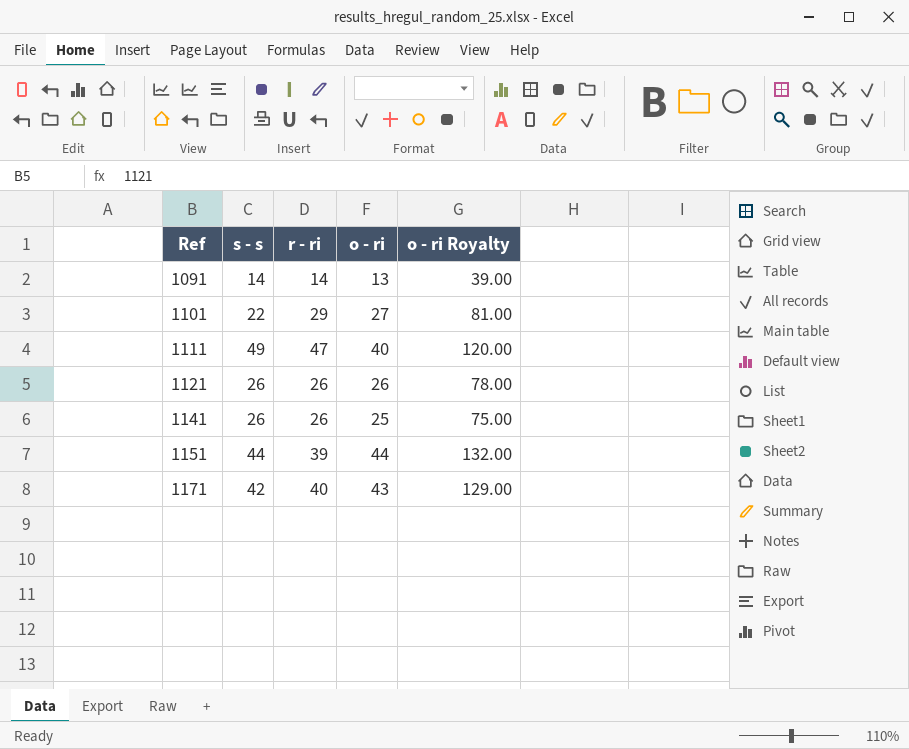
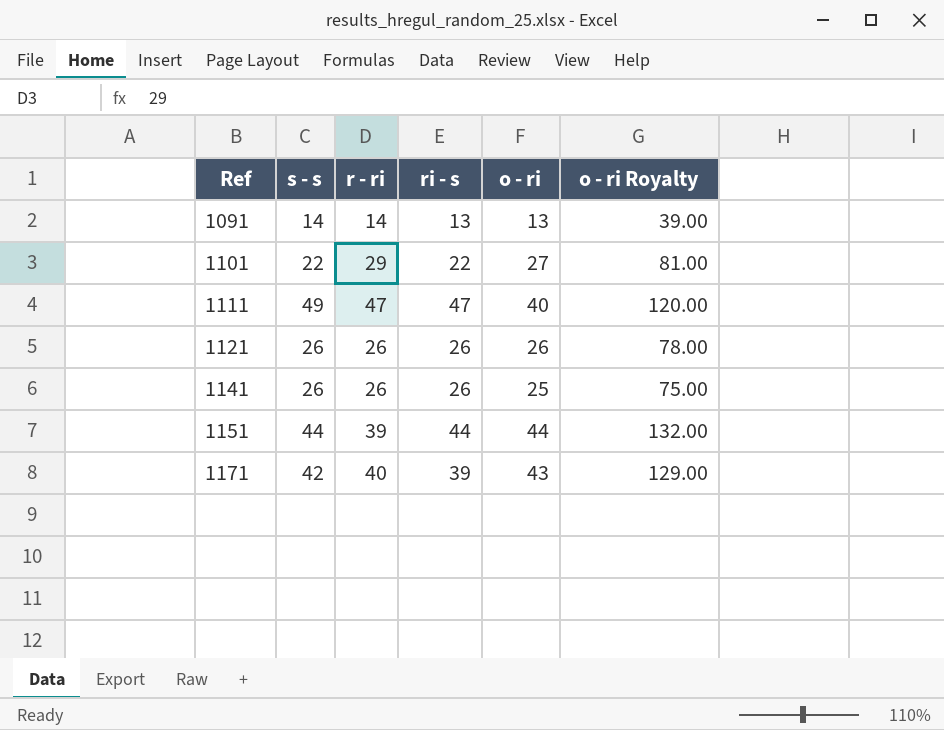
column ri - s | position: none -> 4

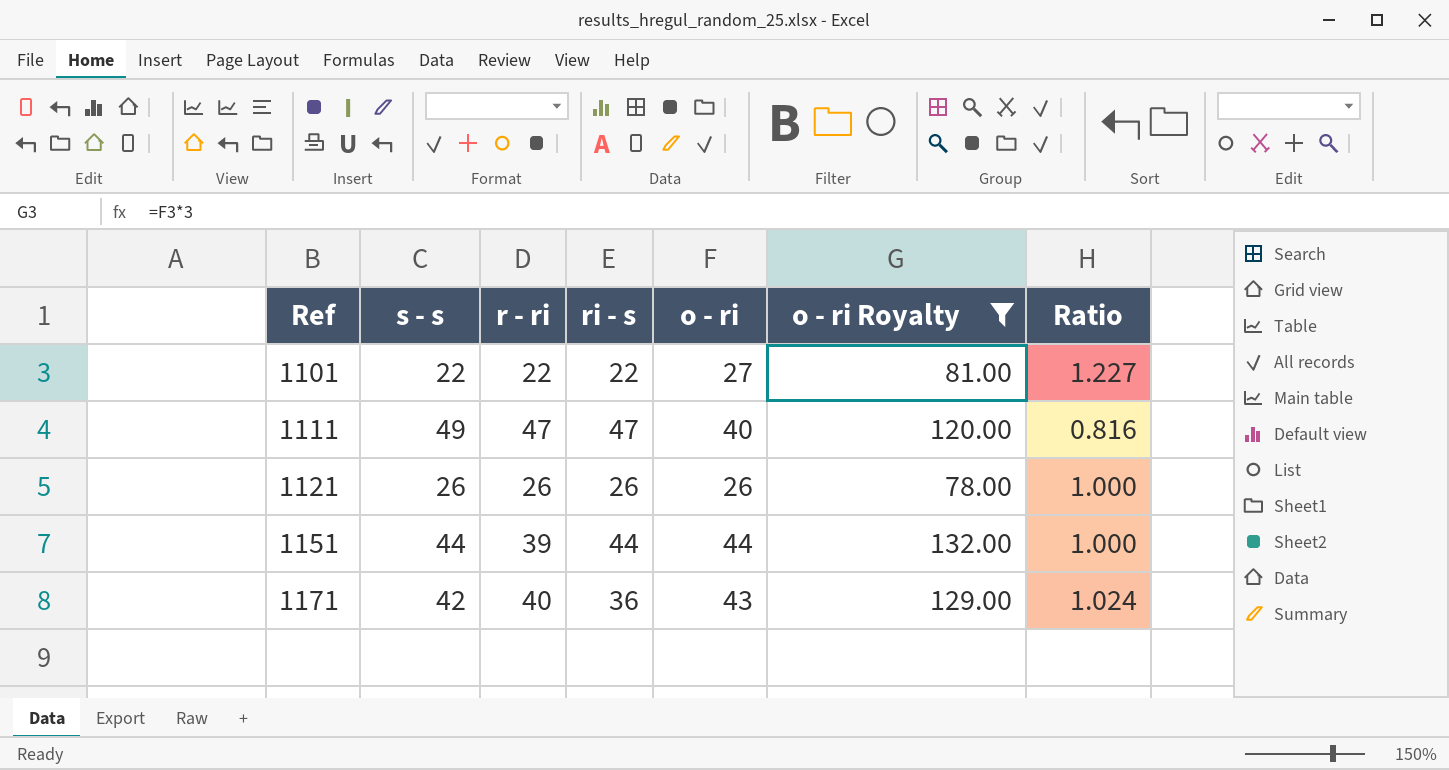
filter: none -> o - ri Royalty >= 78.00
column Ratio | formula: none -> [o - ri] / [s - s]
1101 | r - ri: 29 -> 22
1171 | ri - s: 39 -> 36

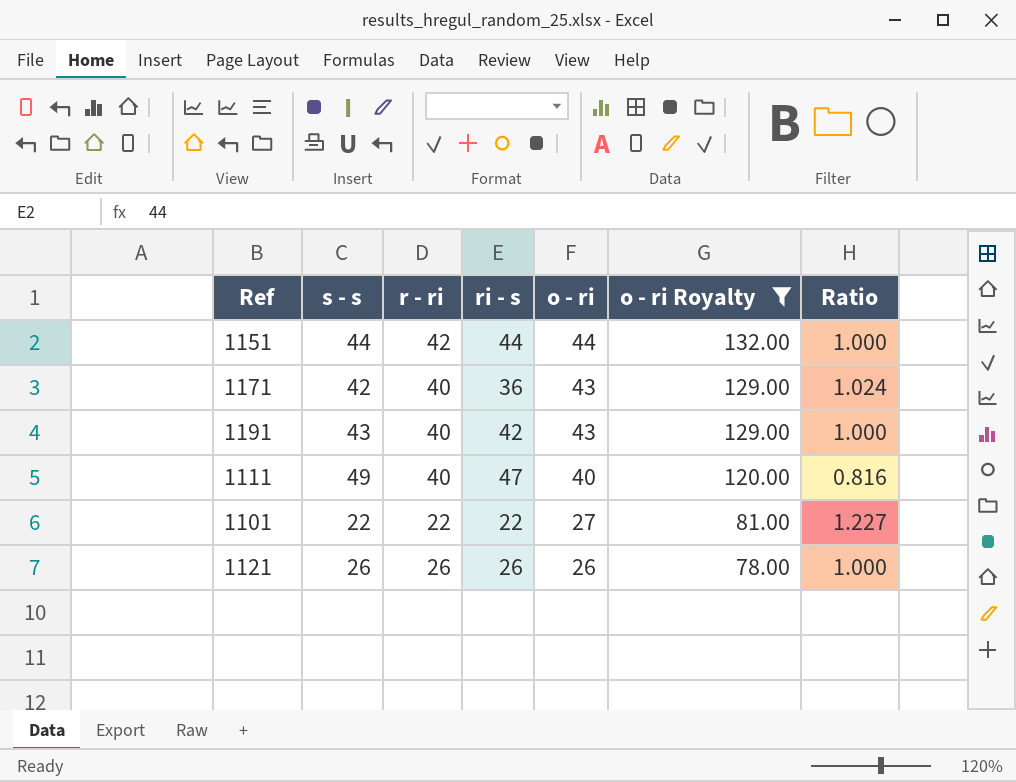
row order: Ref ascending -> o - ri descending
1151 | r - ri: 39 -> 42
row 1191: none -> 43 | 40 | 42 | 43 | 129.00 | 1.000
1111 | r - ri: 47 -> 40

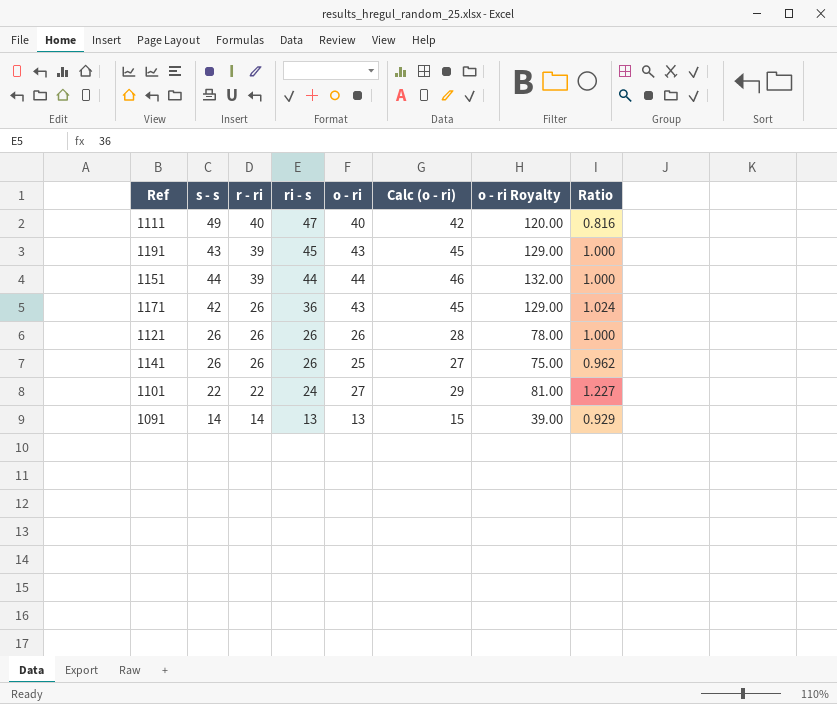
filter: o - ri Royalty >= 78.00 -> none
row order: o - ri descending -> r - ri descending
column Calc (o - ri) | formula: none -> [o - ri] + 2
1191 | r - ri: 40 -> 39
1191 | ri - s: 42 -> 45
1151 | r - ri: 42 -> 39
1171 | r - ri: 40 -> 26
1101 | ri - s: 22 -> 24

